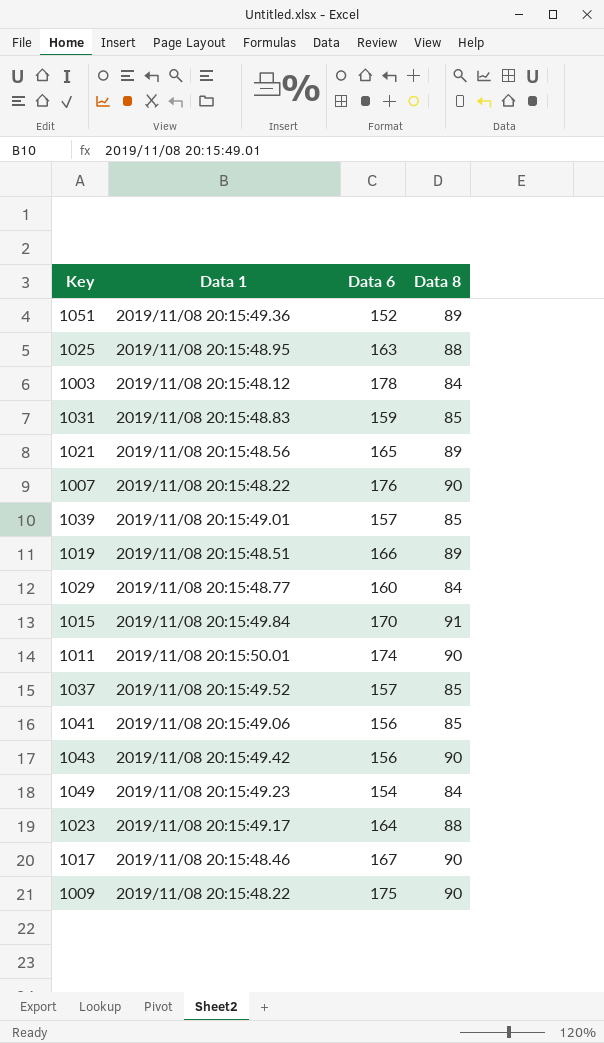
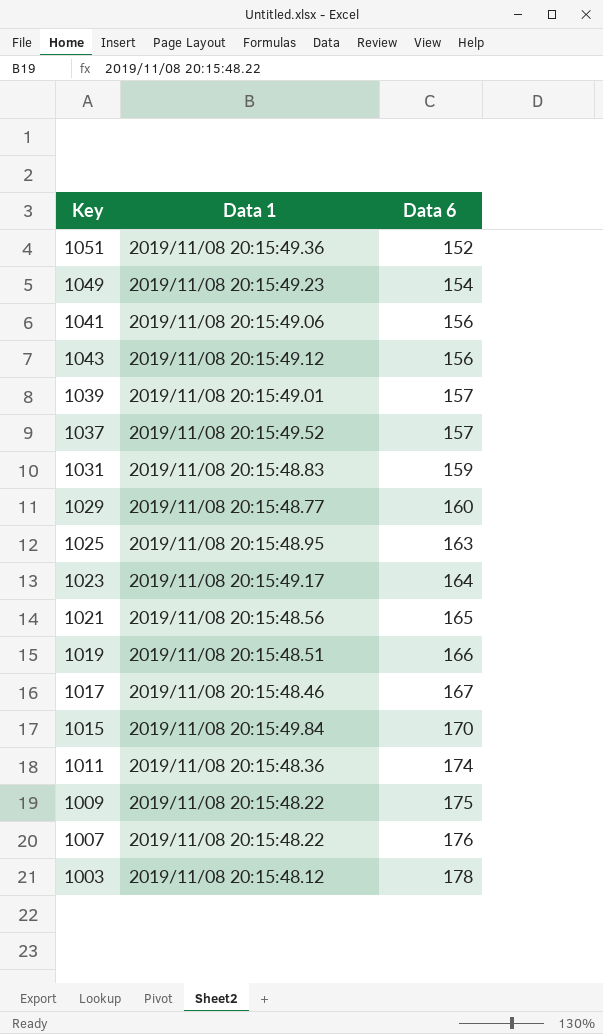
row order: none -> Data 6 ascending
column Data 8 | position: 4 -> none
1043 | Data 1: 2019/11/08 20:15:49.42 -> 2019/11/08 20:15:49.12
1011 | Data 1: 2019/11/08 20:15:50.01 -> 2019/11/08 20:15:48.36

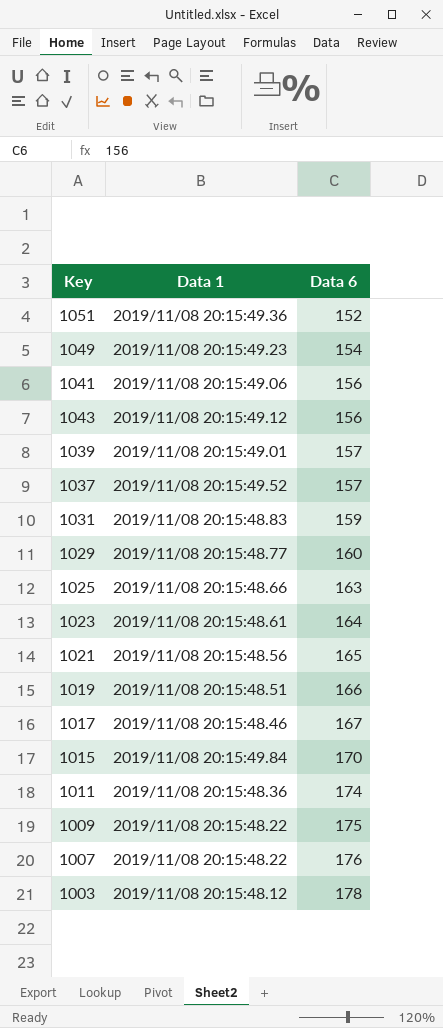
1025 | Data 1: 2019/11/08 20:15:48.95 -> 2019/11/08 20:15:48.66
1023 | Data 1: 2019/11/08 20:15:49.17 -> 2019/11/08 20:15:48.61

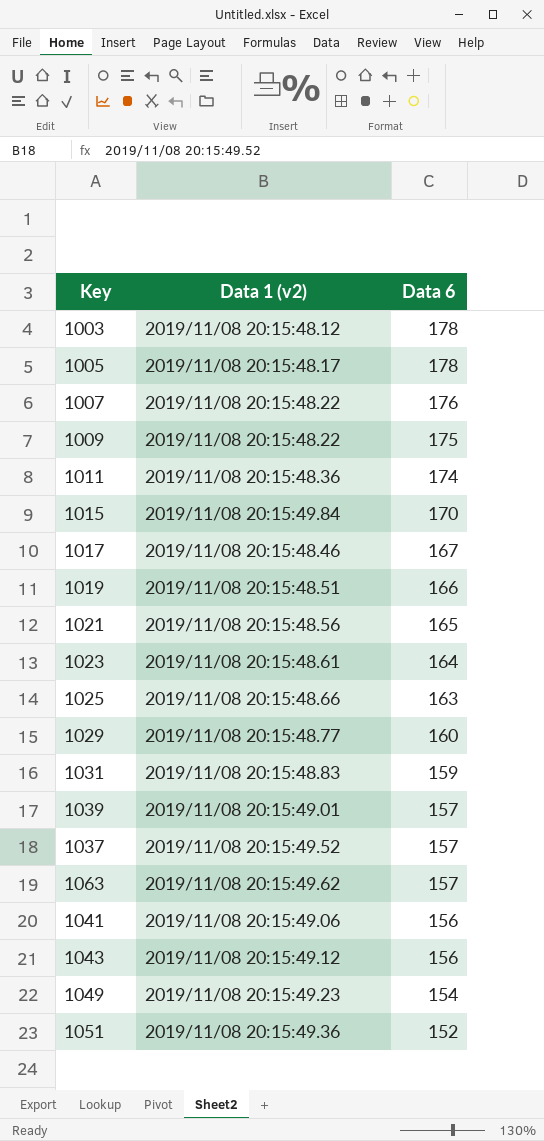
row order: Data 6 ascending -> Data 6 descending
column name: Data 1 -> Data 1 (v2)
row 1005: none -> 2019/11/08 20:15:48.17 | 178
row 1063: none -> 2019/11/08 20:15:49.62 | 157

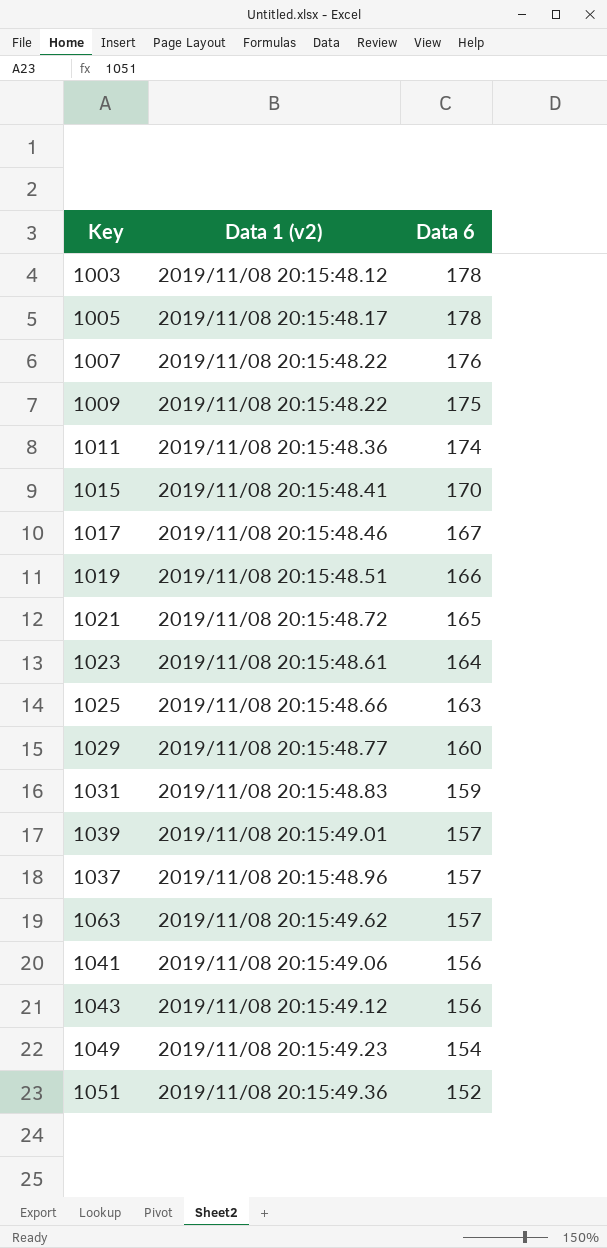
1015 | Data 1 (v2): 2019/11/08 20:15:49.84 -> 2019/11/08 20:15:48.41
1021 | Data 1 (v2): 2019/11/08 20:15:48.56 -> 2019/11/08 20:15:48.72
1037 | Data 1 (v2): 2019/11/08 20:15:49.52 -> 2019/11/08 20:15:48.96

